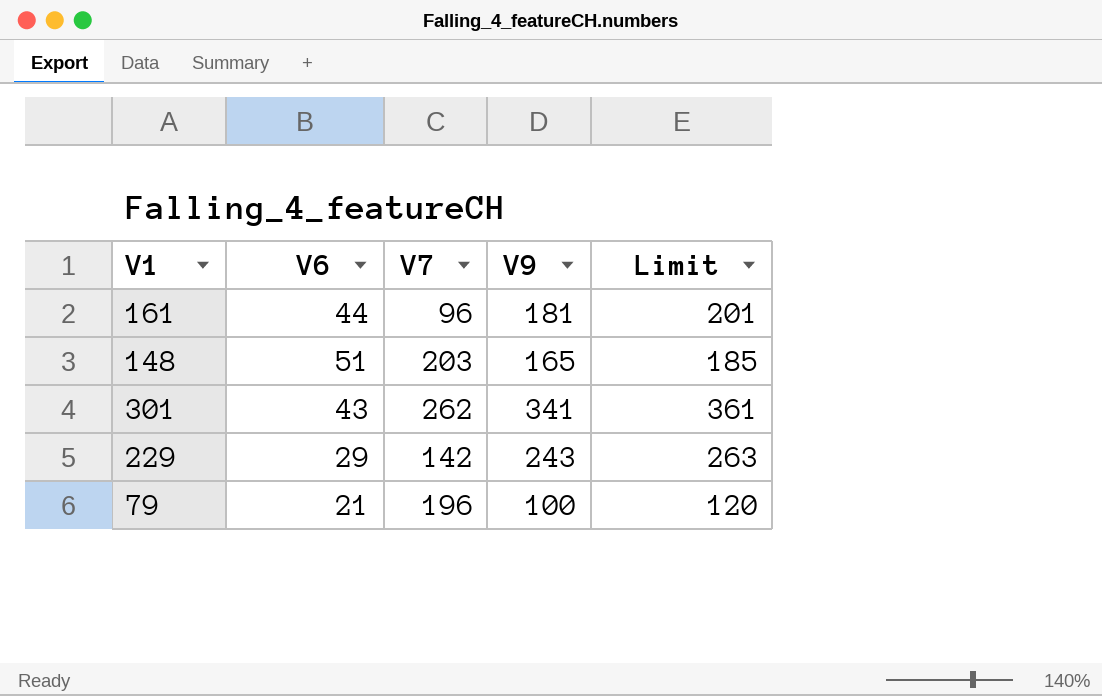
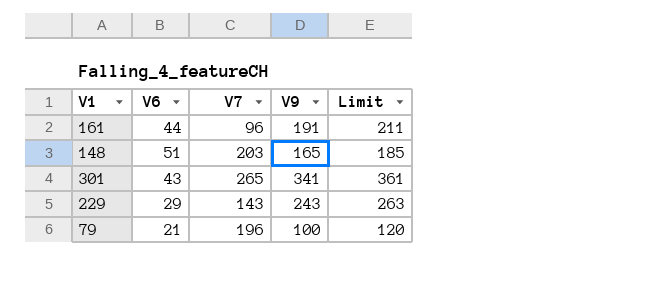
161 | V9: 181 -> 191
161 | Limit: 201 -> 211
301 | V7: 262 -> 265
229 | V7: 142 -> 143

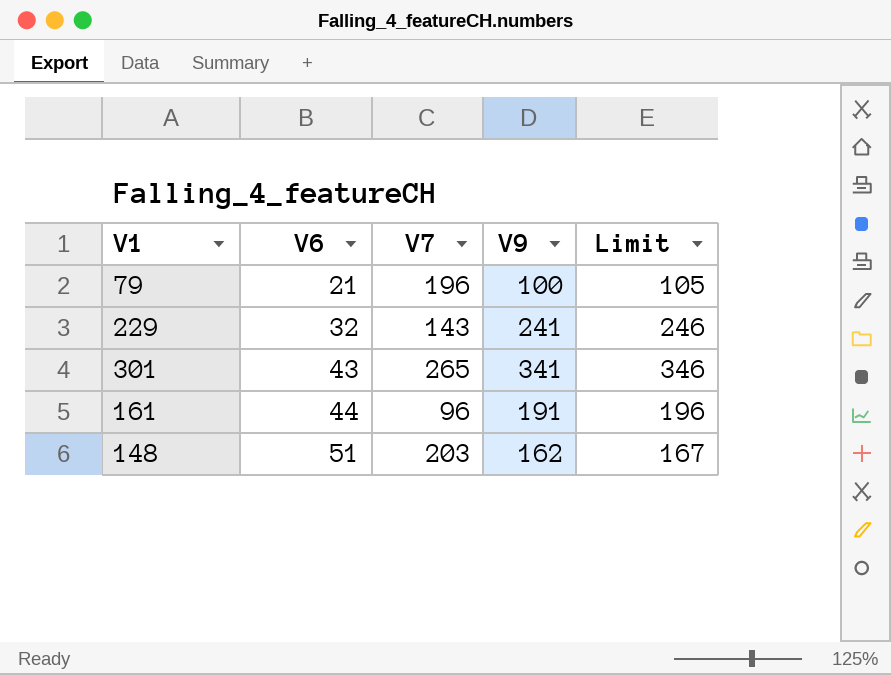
row order: none -> V6 ascending
column Limit | formula: [V9] + 20 -> [V9] + 5
229 | V6: 29 -> 32
229 | V9: 243 -> 241
148 | V9: 165 -> 162

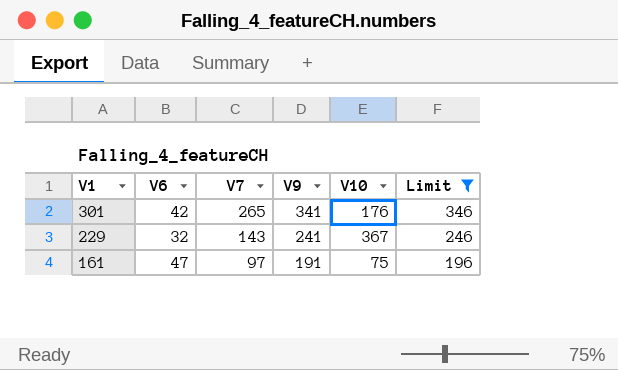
filter: none -> Limit >= 196
row order: V6 ascending -> V1 descending
column V10 | position: none -> 5
301 | V6: 43 -> 42
161 | V6: 44 -> 47
161 | V7: 96 -> 97

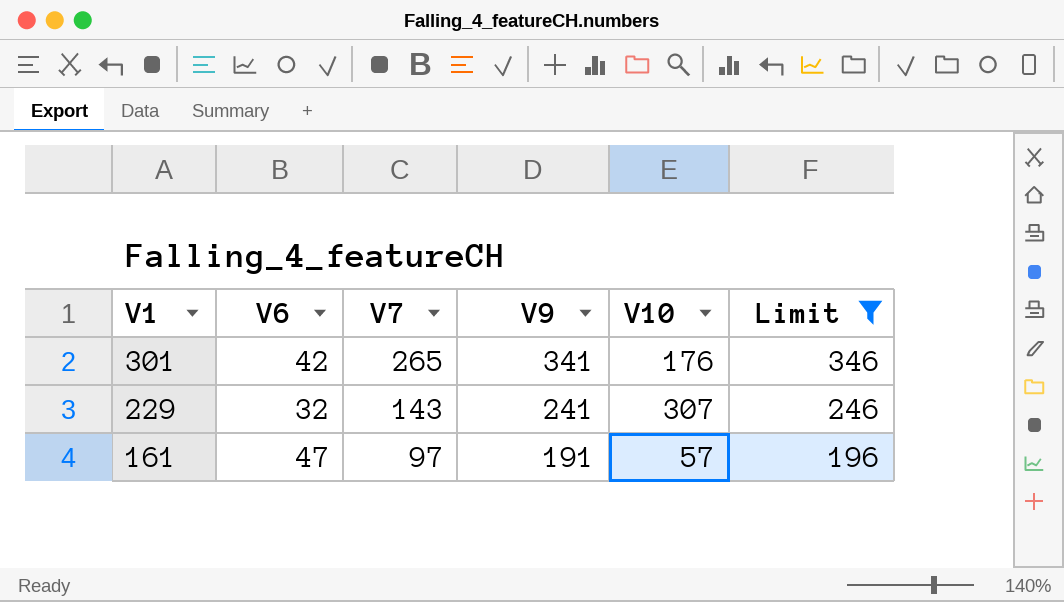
229 | V10: 367 -> 307
161 | V10: 75 -> 57

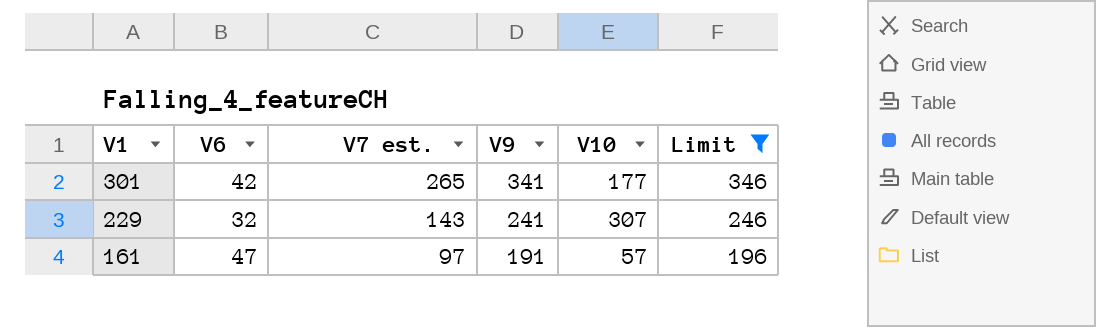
column name: V7 -> V7 est.
301 | V10: 176 -> 177

